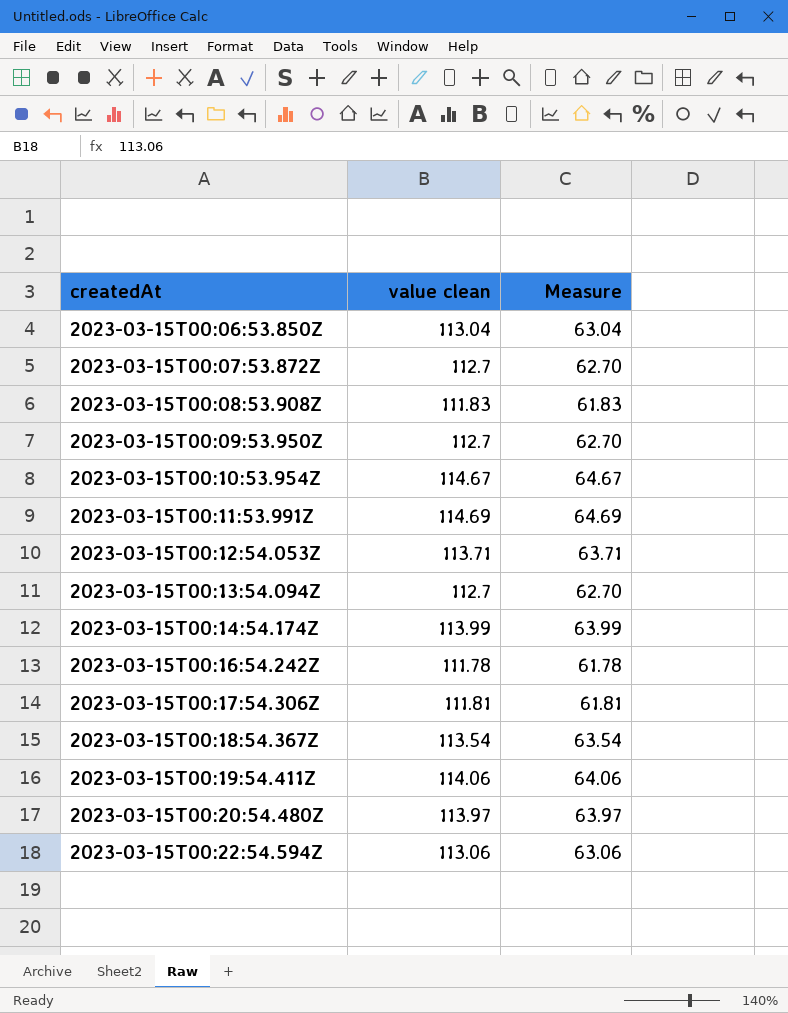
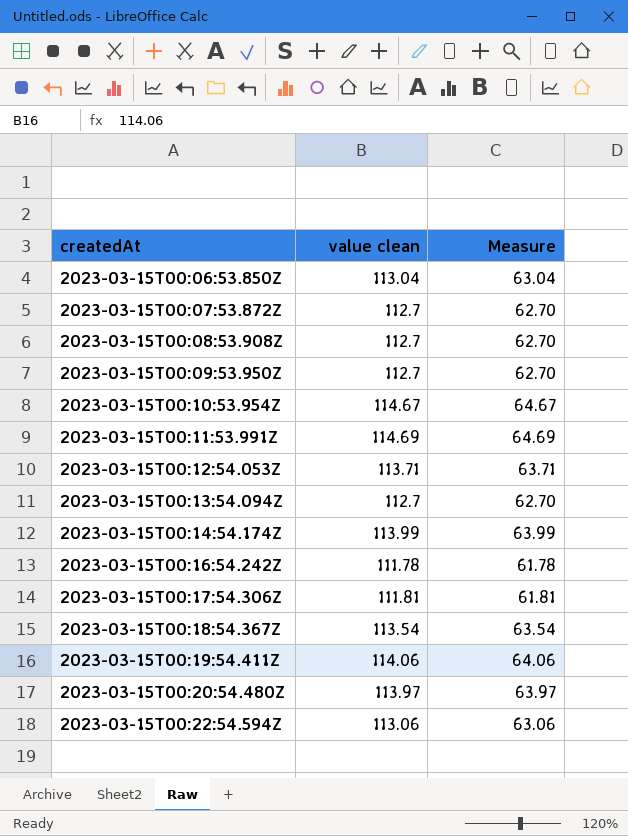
2023-03-15T00:08:53.908Z | value clean: 111.83 -> 112.7
2023-03-15T00:08:53.908Z | Measure: 61.83 -> 62.70

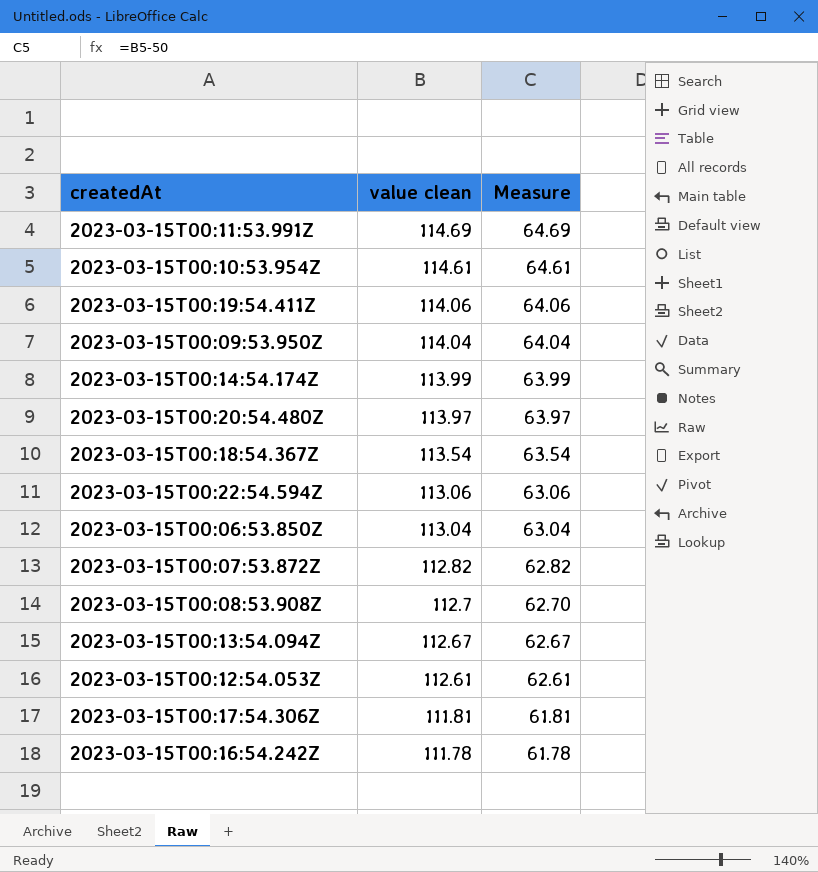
row order: createdAt ascending -> value clean descending
2023-03-15T00:10:53.954Z | value clean: 114.67 -> 114.61
2023-03-15T00:10:53.954Z | Measure: 64.67 -> 64.61
2023-03-15T00:09:53.950Z | value clean: 112.7 -> 114.04
2023-03-15T00:09:53.950Z | Measure: 62.70 -> 64.04
2023-03-15T00:07:53.872Z | value clean: 112.7 -> 112.82
2023-03-15T00:07:53.872Z | Measure: 62.70 -> 62.82
2023-03-15T00:13:54.094Z | value clean: 112.7 -> 112.67
2023-03-15T00:13:54.094Z | Measure: 62.70 -> 62.67
2023-03-15T00:12:54.053Z | value clean: 113.71 -> 112.61
2023-03-15T00:12:54.053Z | Measure: 63.71 -> 62.61

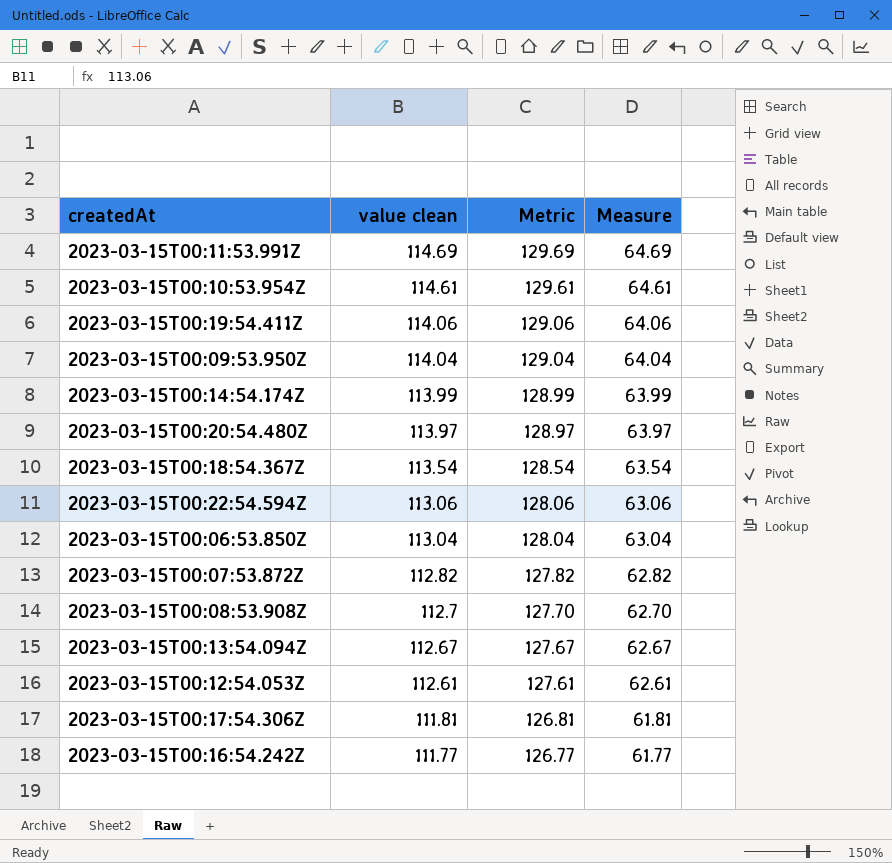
column Metric | formula: none -> [value clean] + 15
2023-03-15T00:16:54.242Z | value clean: 111.78 -> 111.77
2023-03-15T00:16:54.242Z | Measure: 61.78 -> 61.77

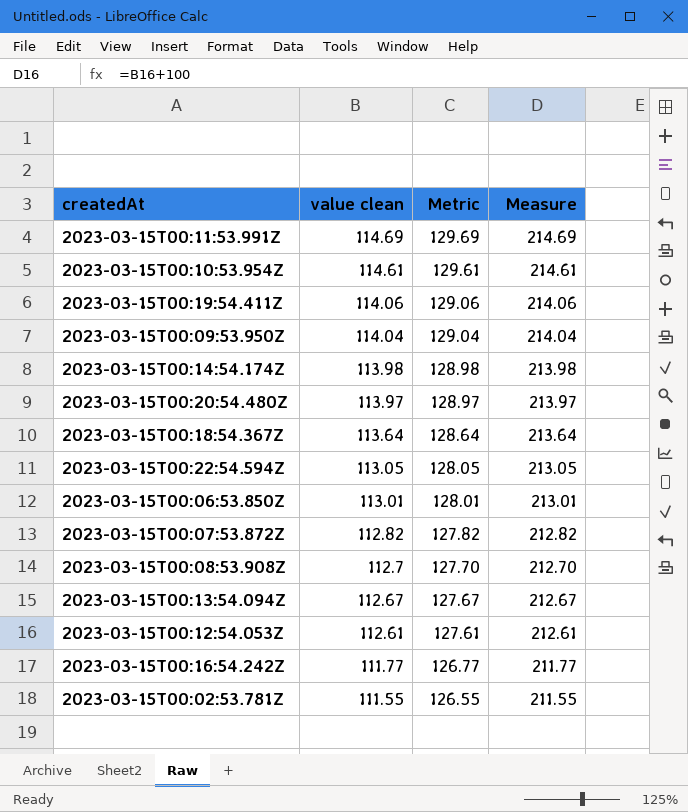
column Measure | formula: [value clean] - 50 -> [value clean] + 100
row 2023-03-15T00:17:54.306Z: 111.81 | 126.81 | 61.81 -> none
2023-03-15T00:14:54.174Z | value clean: 113.99 -> 113.98
2023-03-15T00:14:54.174Z | Metric: 128.99 -> 128.98
2023-03-15T00:18:54.367Z | value clean: 113.54 -> 113.64
2023-03-15T00:18:54.367Z | Metric: 128.54 -> 128.64
2023-03-15T00:22:54.594Z | value clean: 113.06 -> 113.05
2023-03-15T00:22:54.594Z | Metric: 128.06 -> 128.05
2023-03-15T00:06:53.850Z | value clean: 113.04 -> 113.01
2023-03-15T00:06:53.850Z | Metric: 128.04 -> 128.01
row 2023-03-15T00:02:53.781Z: none -> 111.55 | 126.55 | 211.55

